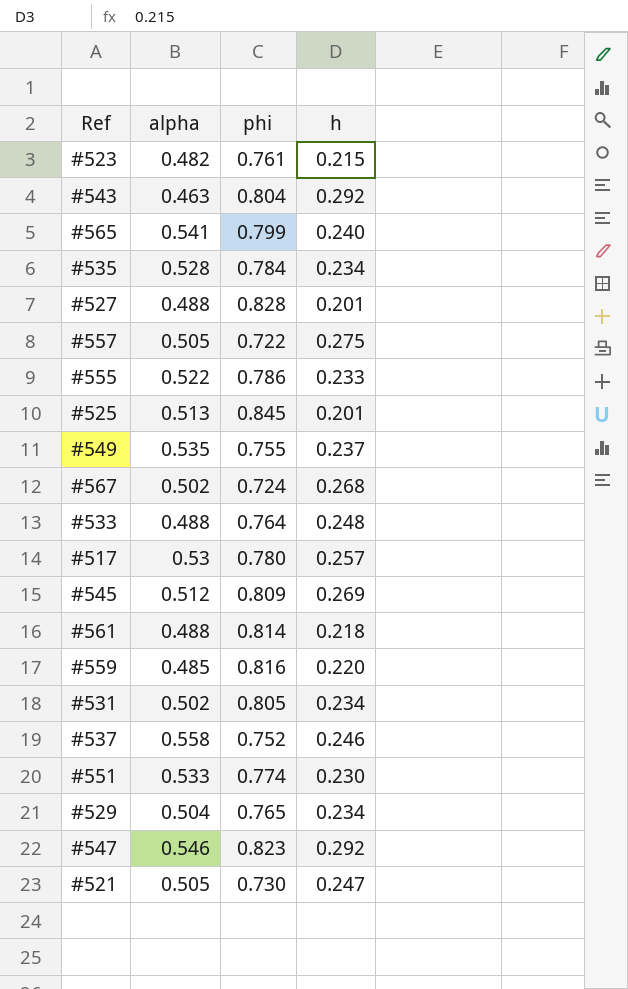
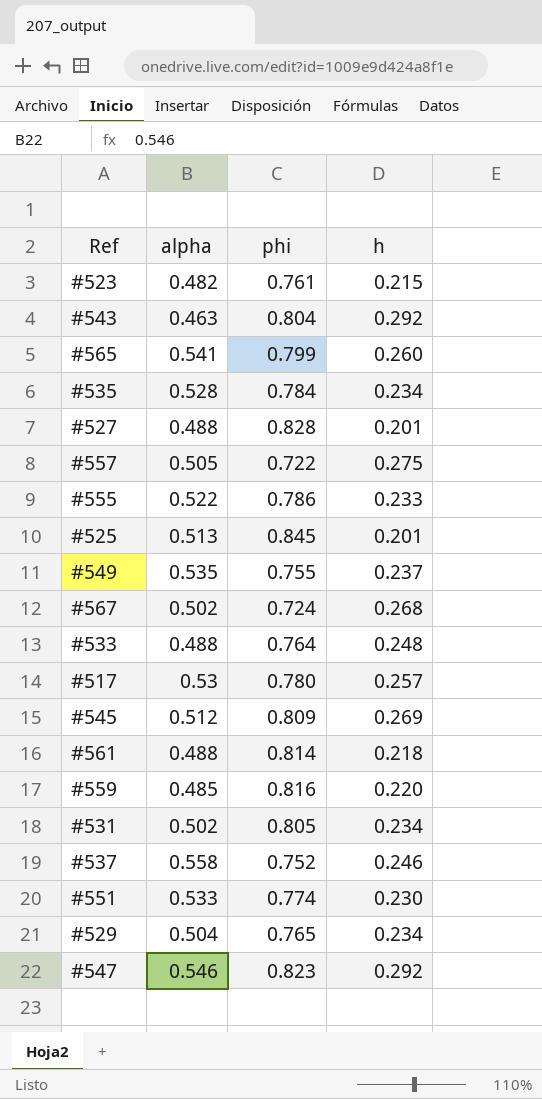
row #521: 0.505 | 0.730 | 0.247 -> none
#565 | h: 0.240 -> 0.260

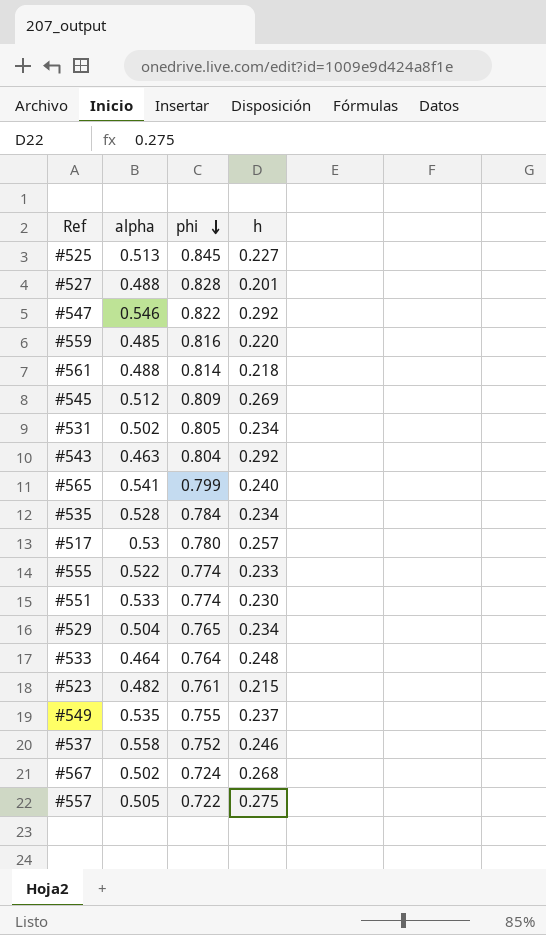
row order: none -> phi descending
#525 | h: 0.201 -> 0.227
#547 | phi: 0.823 -> 0.822
#565 | h: 0.260 -> 0.240
#555 | phi: 0.786 -> 0.774
#533 | alpha: 0.488 -> 0.464

